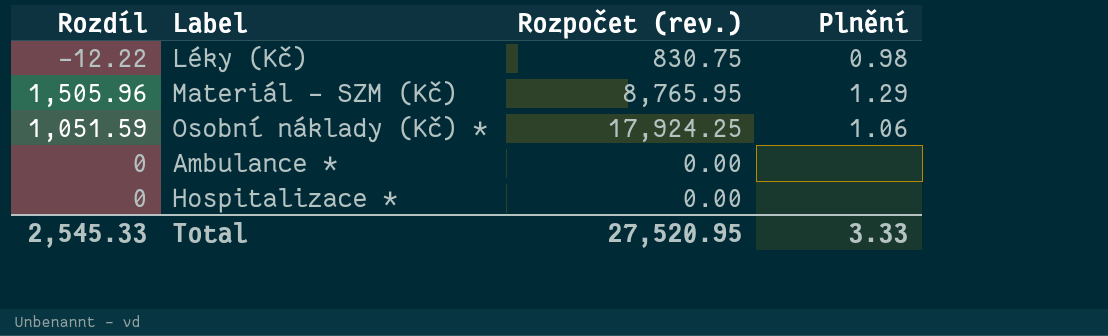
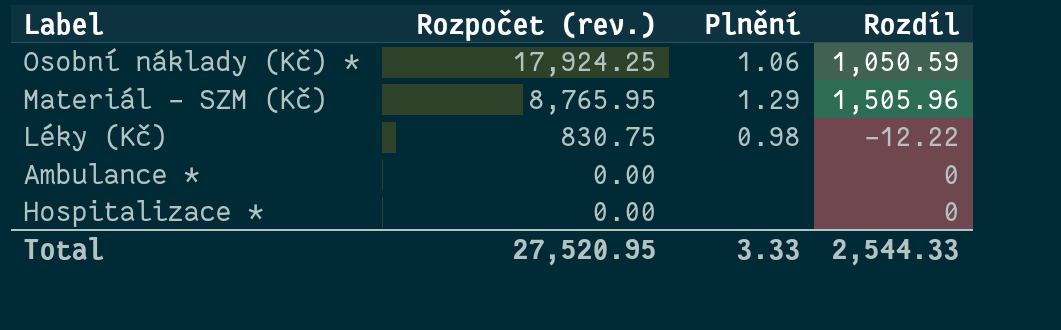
row order: none -> Rozpočet (rev.) descending
column Rozdíl | position: 1 -> 4
Osobní náklady (Kč) * | Rozdíl: 1,051.59 -> 1,050.59
Total | Rozdíl: 2,545.33 -> 2,544.33

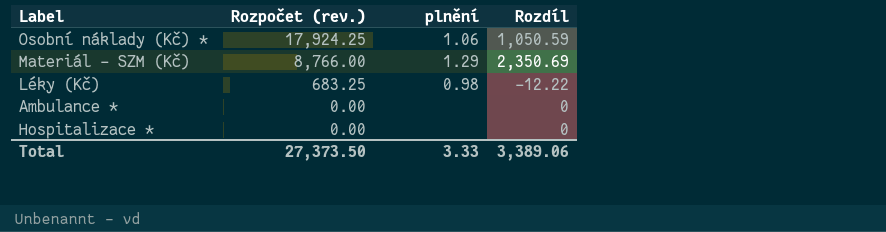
column name: Plnění -> plnění
Materiál - SZM (Kč) | Rozpočet (rev.): 8,765.95 -> 8,766.00
Materiál - SZM (Kč) | Rozdíl: 1,505.96 -> 2,350.69
Léky (Kč) | Rozpočet (rev.): 830.75 -> 683.25
Total | Rozpočet (rev.): 27,520.95 -> 27,373.50
Total | Rozdíl: 2,544.33 -> 3,389.06

